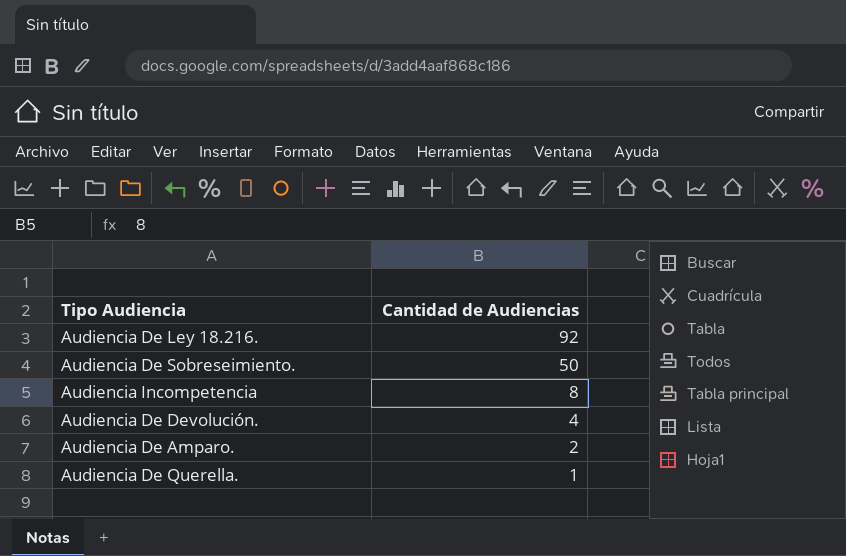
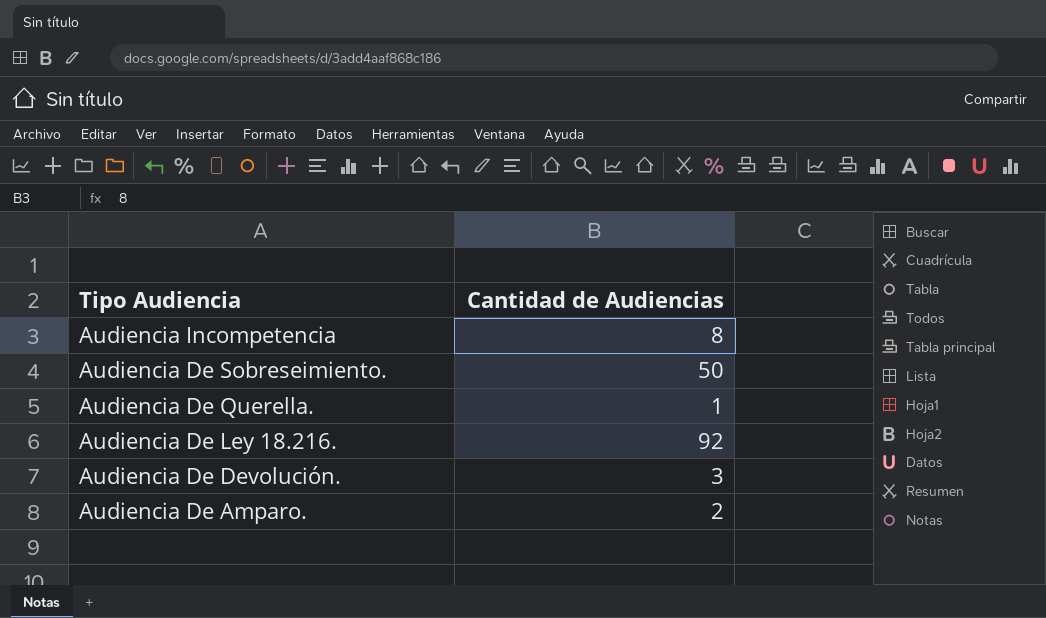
row order: Cantidad de Audiencias descending -> Tipo Audiencia descending
Audiencia De Devolución. | Cantidad de Audiencias: 4 -> 3

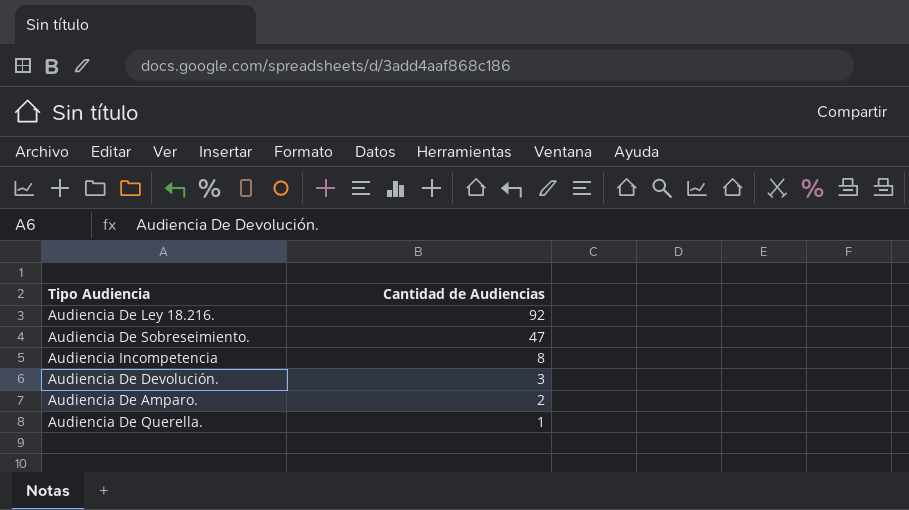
row order: Tipo Audiencia descending -> Cantidad de Audiencias descending
Audiencia De Sobreseimiento. | Cantidad de Audiencias: 50 -> 47

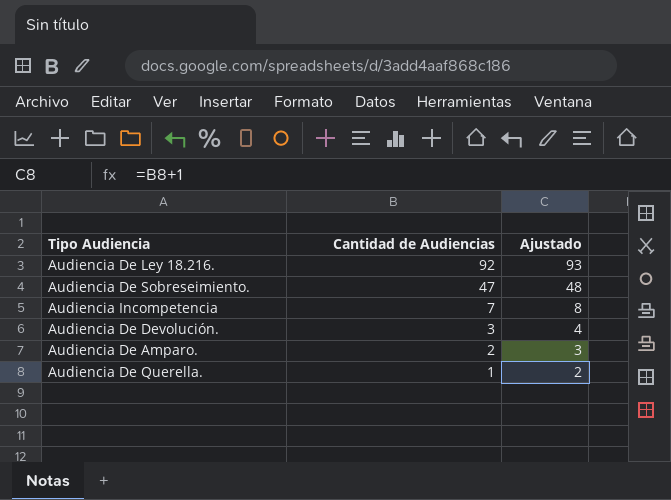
column Ajustado | formula: none -> [Cantidad de Audiencias] + 1
Audiencia Incompetencia | Cantidad de Audiencias: 8 -> 7

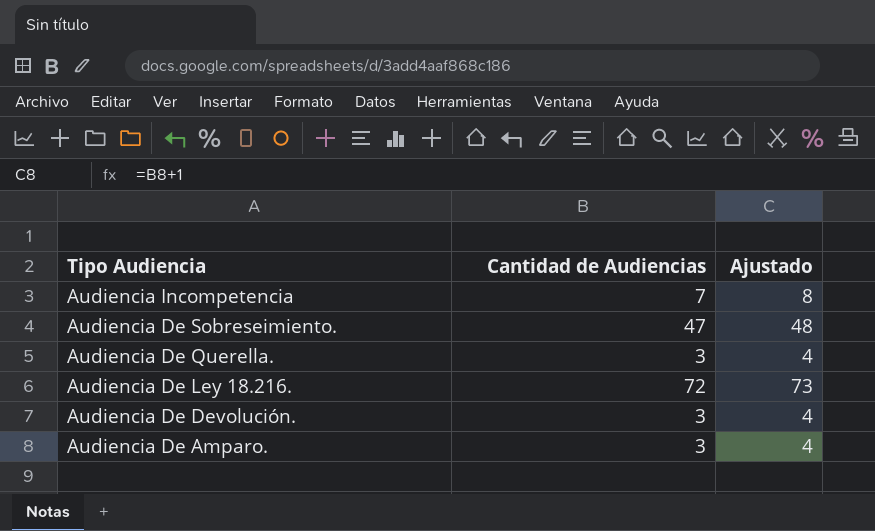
row order: Cantidad de Audiencias descending -> Tipo Audiencia descending
Audiencia De Querella. | Cantidad de Audiencias: 1 -> 3
Audiencia De Querella. | Ajustado: 2 -> 4
Audiencia De Ley 18.216. | Cantidad de Audiencias: 92 -> 72
Audiencia De Ley 18.216. | Ajustado: 93 -> 73
Audiencia De Amparo. | Cantidad de Audiencias: 2 -> 3
Audiencia De Amparo. | Ajustado: 3 -> 4

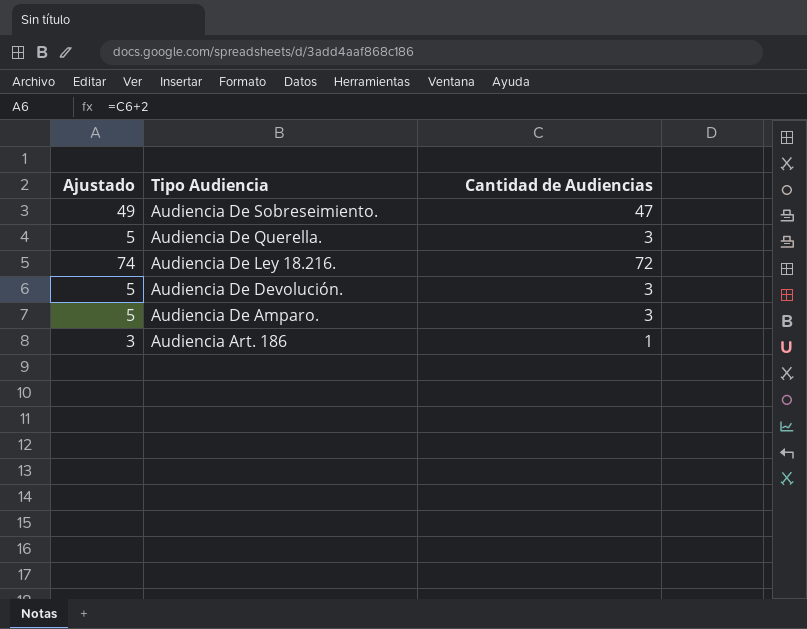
column Ajustado | formula: [Cantidad de Audiencias] + 1 -> [Cantidad de Audiencias] + 2
column Ajustado | position: 3 -> 1
row Audiencia Incompetencia: 7 | 8 -> none
row Audiencia Art. 186: none -> 3 | 1

